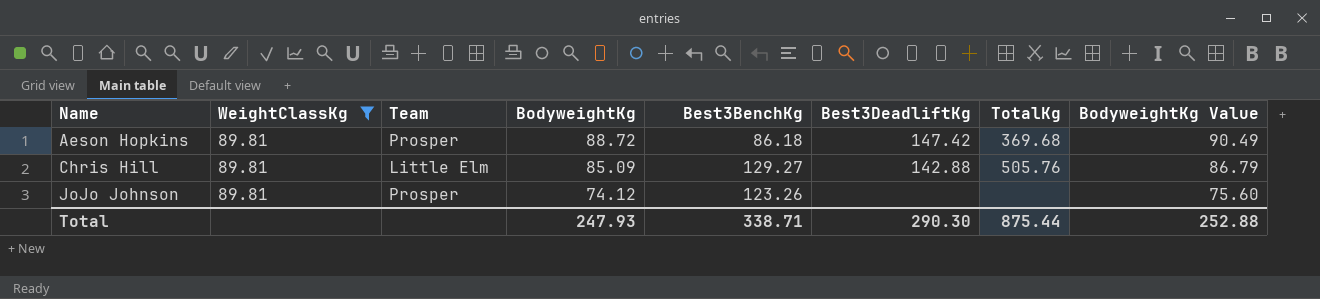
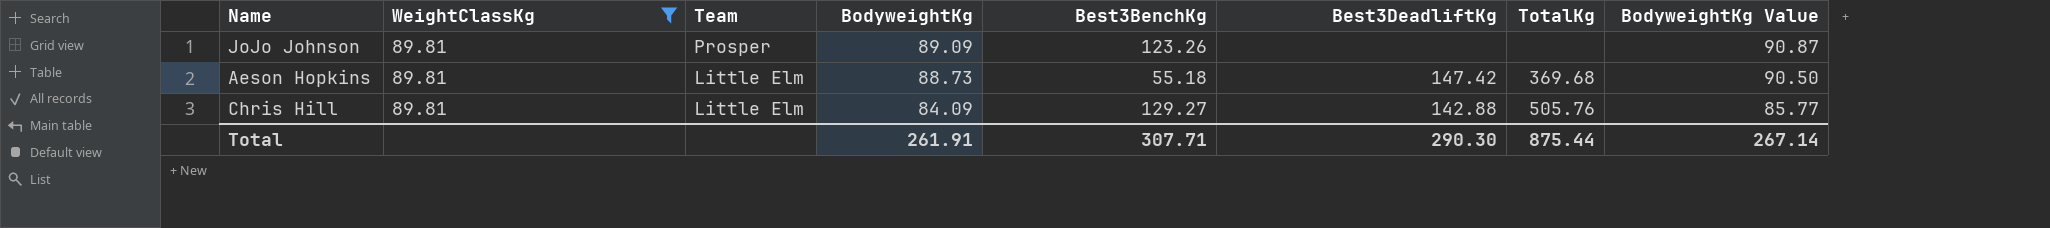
row order: Name ascending -> Team descending
JoJo Johnson | BodyweightKg: 74.12 -> 89.09
JoJo Johnson | BodyweightKg Value: 75.60 -> 90.87
Aeson Hopkins | Team: Prosper -> Little Elm
Aeson Hopkins | BodyweightKg: 88.72 -> 88.73
Aeson Hopkins | Best3BenchKg: 86.18 -> 55.18
Aeson Hopkins | BodyweightKg Value: 90.49 -> 90.50
Chris Hill | BodyweightKg: 85.09 -> 84.09
Chris Hill | BodyweightKg Value: 86.79 -> 85.77
Total | BodyweightKg: 247.93 -> 261.91
Total | Best3BenchKg: 338.71 -> 307.71
Total | BodyweightKg Value: 252.88 -> 267.14

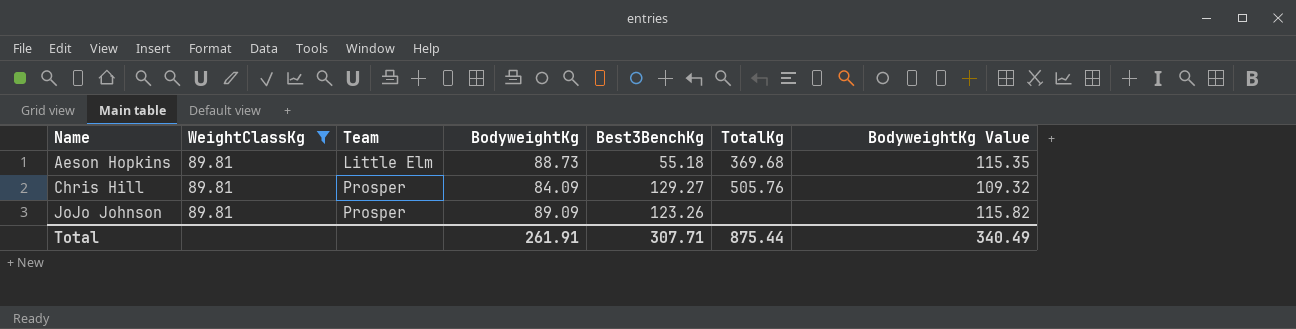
row order: Team descending -> Name ascending
column Best3DeadliftKg | position: 6 -> none
column BodyweightKg Value | formula: [BodyweightKg] * 1.02 -> [BodyweightKg] * 1.3
Chris Hill | Team: Little Elm -> Prosper
Total | BodyweightKg Value: 267.14 -> 340.49

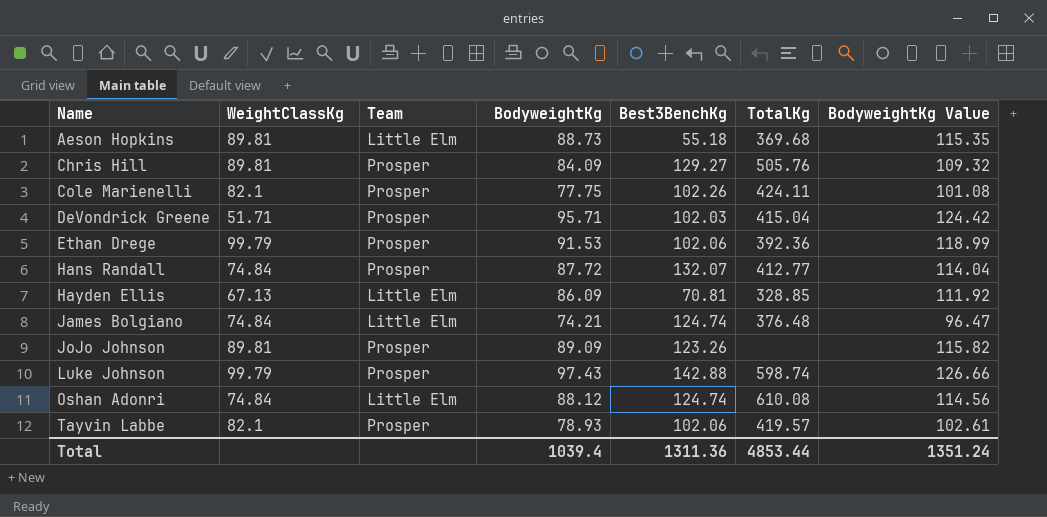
filter: WeightClassKg = 89.81 -> none
Total | BodyweightKg: 261.91 -> 1039.4
Total | Best3BenchKg: 307.71 -> 1311.36
Total | TotalKg: 875.44 -> 4853.44
Total | BodyweightKg Value: 340.49 -> 1351.24

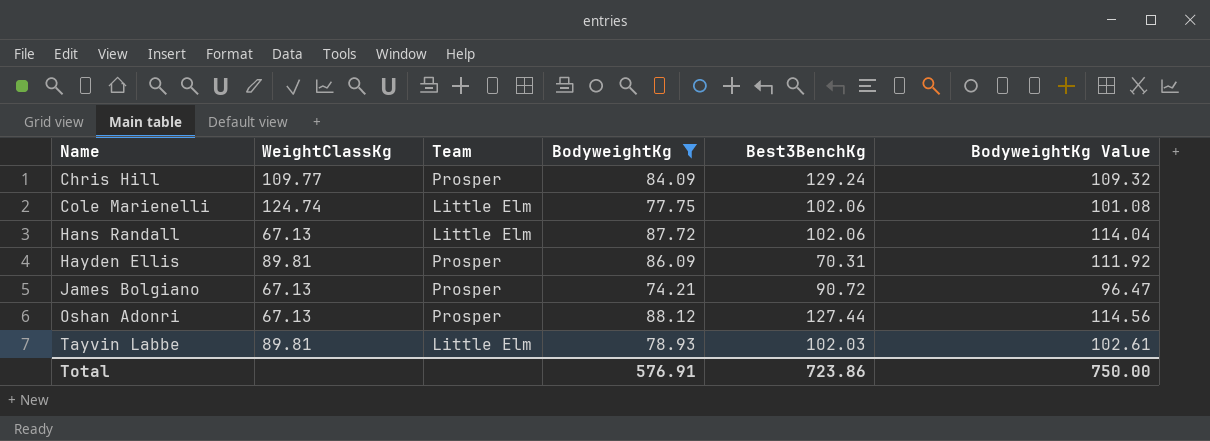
filter: none -> BodyweightKg <= 88.12
column TotalKg | position: 6 -> none
Chris Hill | WeightClassKg: 89.81 -> 109.77
Chris Hill | Best3BenchKg: 129.27 -> 129.24
Cole Marienelli | WeightClassKg: 82.1 -> 124.74
Cole Marienelli | Team: Prosper -> Little Elm
Cole Marienelli | Best3BenchKg: 102.26 -> 102.06
Hans Randall | WeightClassKg: 74.84 -> 67.13
Hans Randall | Team: Prosper -> Little Elm
Hans Randall | Best3BenchKg: 132.07 -> 102.06
Hayden Ellis | WeightClassKg: 67.13 -> 89.81
Hayden Ellis | Team: Little Elm -> Prosper
Hayden Ellis | Best3BenchKg: 70.81 -> 70.31
James Bolgiano | WeightClassKg: 74.84 -> 67.13
James Bolgiano | Team: Little Elm -> Prosper
James Bolgiano | Best3BenchKg: 124.74 -> 90.72
Oshan Adonri | WeightClassKg: 74.84 -> 67.13
Oshan Adonri | Team: Little Elm -> Prosper
Oshan Adonri | Best3BenchKg: 124.74 -> 127.44
Tayvin Labbe | WeightClassKg: 82.1 -> 89.81
Tayvin Labbe | Team: Prosper -> Little Elm
Tayvin Labbe | Best3BenchKg: 102.06 -> 102.03
Total | BodyweightKg: 1039.4 -> 576.91
Total | Best3BenchKg: 1311.36 -> 723.86
Total | BodyweightKg Value: 1351.24 -> 750.00

